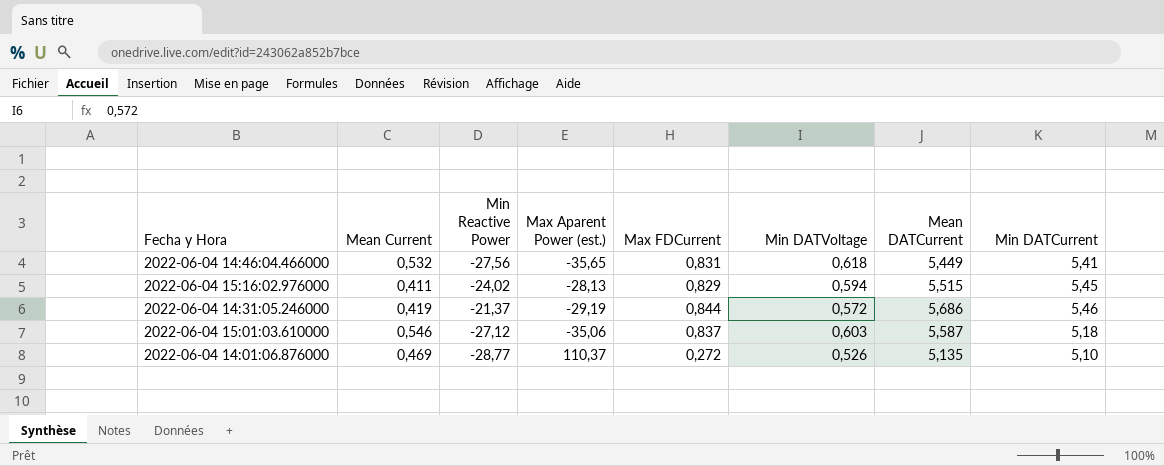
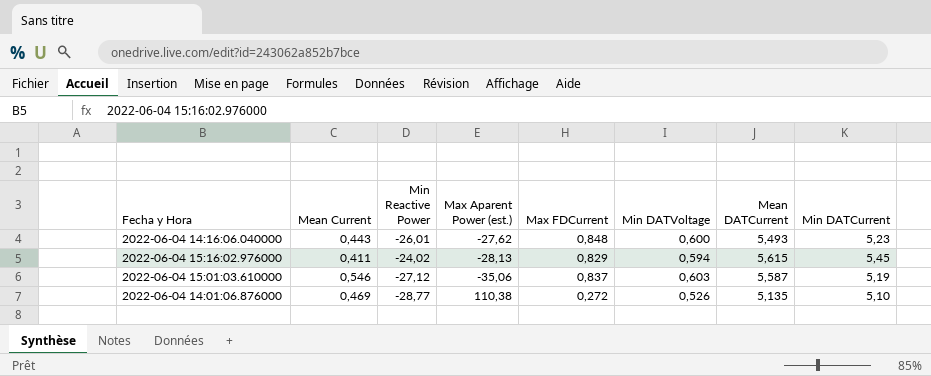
row 2022-06-04 14:46:04.466000: 0,532 | -27,56 | -35,65 | 0,831 | 0,618 | 5,449 | 5,41 -> none
row 2022-06-04 14:31:05.246000: 0,419 | -21,37 | -29,19 | 0,844 | 0,572 | 5,686 | 5,46 -> none
row 2022-06-04 14:16:06.040000: none -> 0,443 | -26,01 | -27,62 | 0,848 | 0,600 | 5,493 | 5,23
2022-06-04 15:16:02.976000 | Mean DATCurrent: 5,515 -> 5,615
2022-06-04 15:01:03.610000 | Min DATCurrent: 5,18 -> 5,19
2022-06-04 14:01:06.876000 | Max Aparent Power (est.): 110,37 -> 110,38

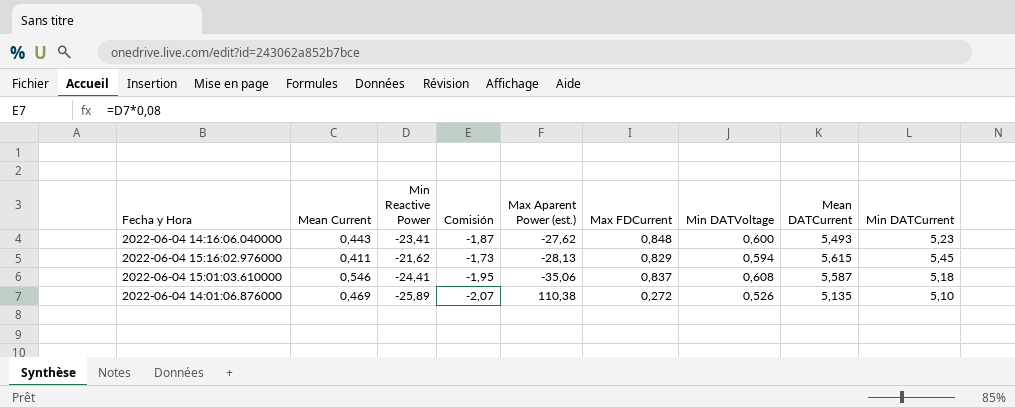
column Comisión | formula: none -> [Min Reactive Power] * 0,08
2022-06-04 14:16:06.040000 | Min Reactive Power: -26,01 -> -23,41
2022-06-04 15:16:02.976000 | Min Reactive Power: -24,02 -> -21,62
2022-06-04 15:01:03.610000 | Min Reactive Power: -27,12 -> -24,41
2022-06-04 15:01:03.610000 | Min DATVoltage: 0,603 -> 0,608
2022-06-04 15:01:03.610000 | Min DATCurrent: 5,19 -> 5,18
2022-06-04 14:01:06.876000 | Min Reactive Power: -28,77 -> -25,89

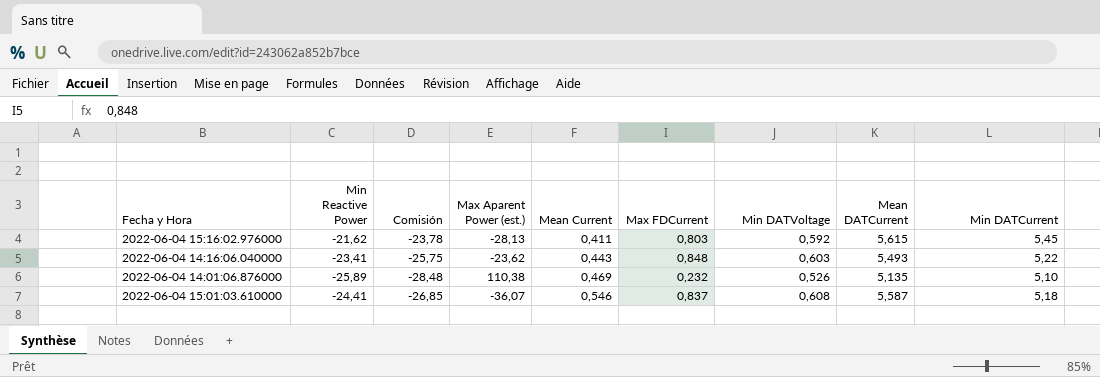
row order: none -> Mean Current ascending
column Comisión | formula: [Min Reactive Power] * 0,08 -> [Min Reactive Power] * 1,1
column Mean Current | position: 2 -> 5
2022-06-04 15:16:02.976000 | Max FDCurrent: 0,829 -> 0,803
2022-06-04 15:16:02.976000 | Min DATVoltage: 0,594 -> 0,592
2022-06-04 14:16:06.040000 | Max Aparent Power (est.): -27,62 -> -23,62
2022-06-04 14:16:06.040000 | Min DATVoltage: 0,600 -> 0,603
2022-06-04 14:16:06.040000 | Min DATCurrent: 5,23 -> 5,22
2022-06-04 14:01:06.876000 | Max FDCurrent: 0,272 -> 0,232
2022-06-04 15:01:03.610000 | Max Aparent Power (est.): -35,06 -> -36,07

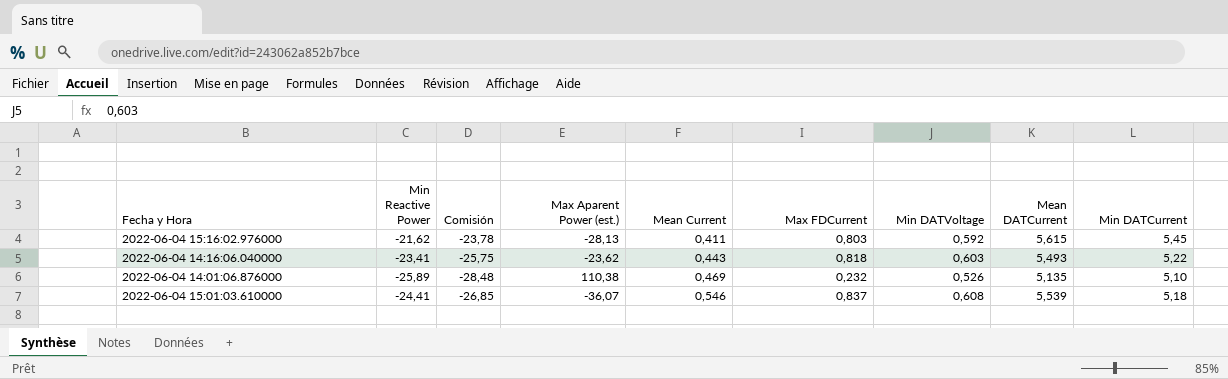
2022-06-04 14:16:06.040000 | Max FDCurrent: 0,848 -> 0,818
2022-06-04 15:01:03.610000 | Mean DATCurrent: 5,587 -> 5,539

